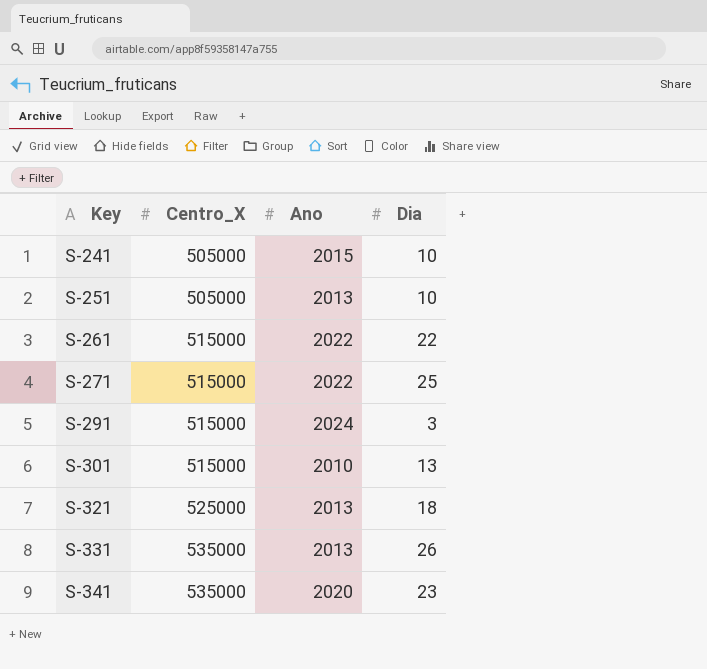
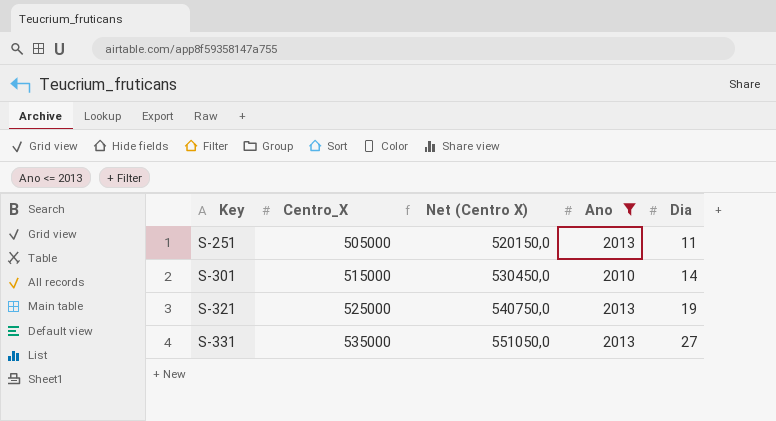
filter: none -> Ano <= 2013
column Net (Centro X) | formula: none -> [Centro_X] * 1,03
S-251 | Dia: 10 -> 11
S-301 | Dia: 13 -> 14
S-321 | Dia: 18 -> 19
S-331 | Dia: 26 -> 27

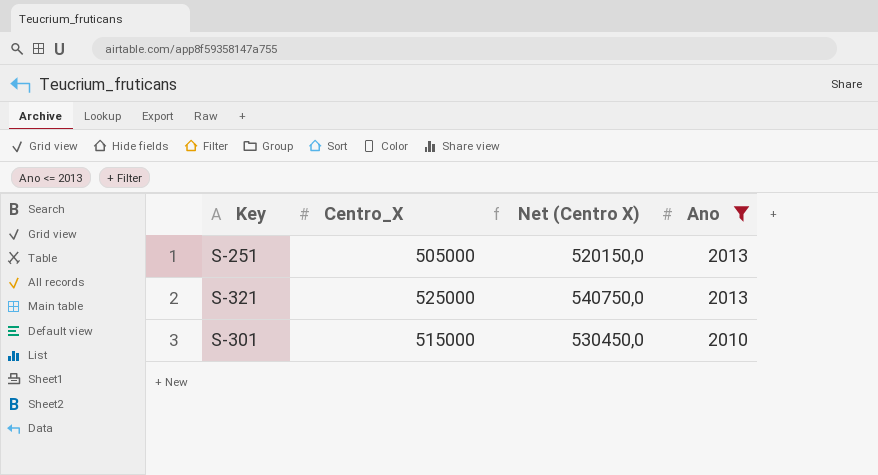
row order: Key ascending -> Ano descending
column Dia | position: 5 -> none
row S-331: 535000 | 551050,0 | 2013 | 27 -> none

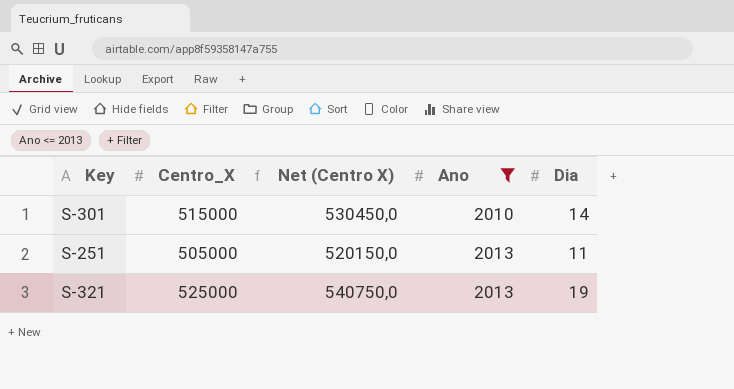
row order: Ano descending -> Ano ascending
column Dia | position: none -> 5

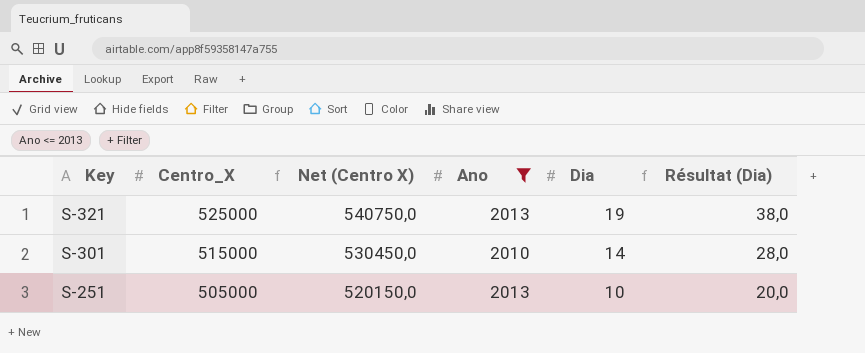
row order: Ano ascending -> Key descending
column Résultat (Dia) | formula: none -> [Dia] * 2
S-251 | Dia: 11 -> 10

